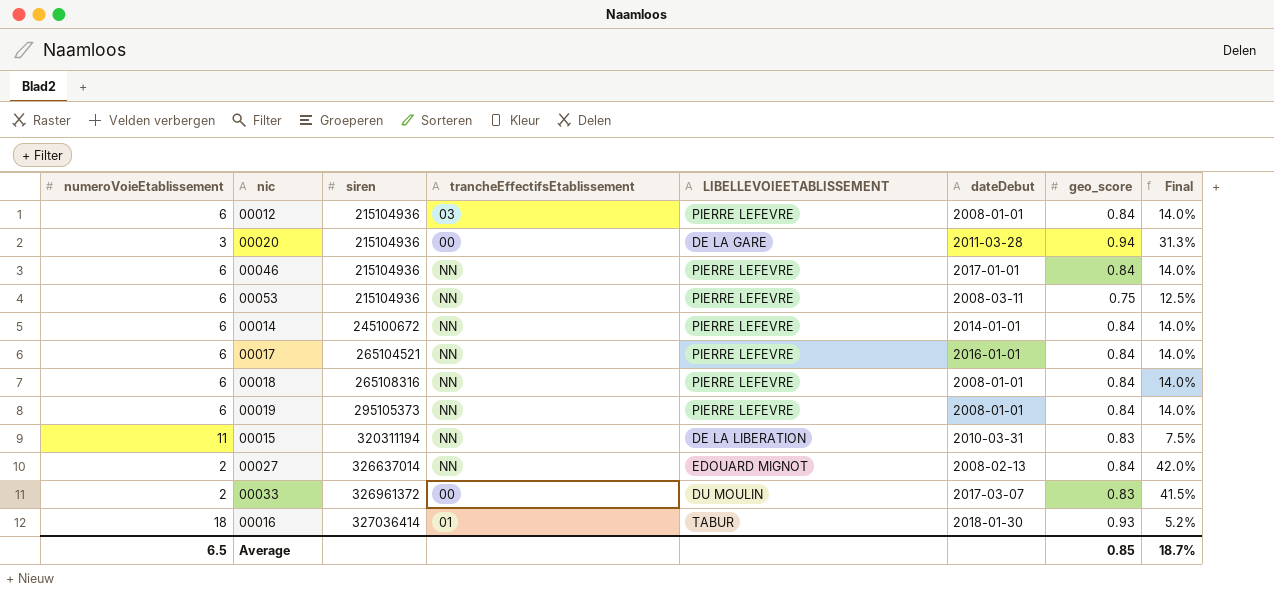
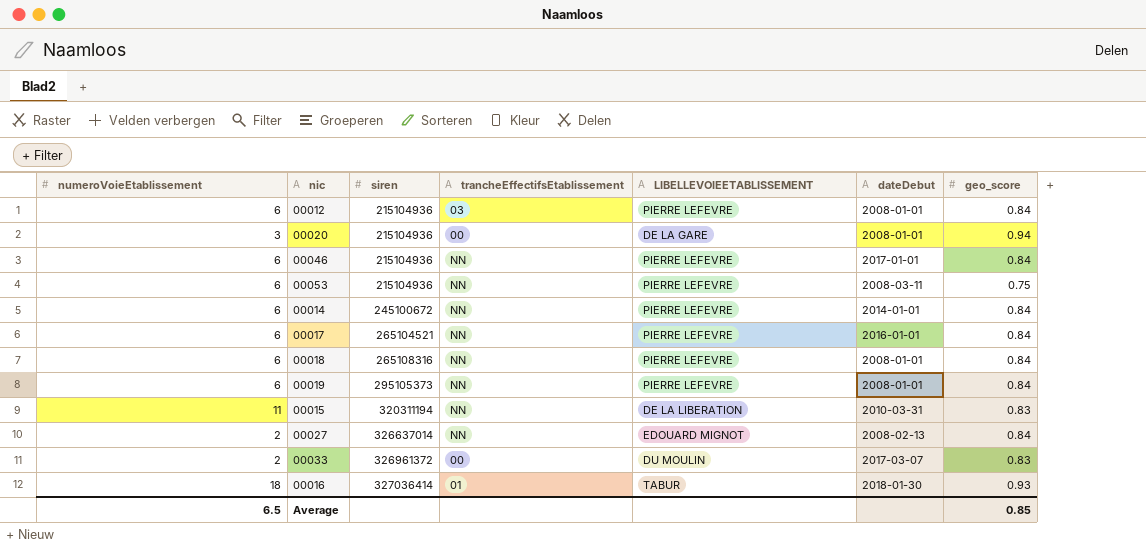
column Final | formula: [geo_score] / [numeroVoieEtablissement] -> none
00020 | dateDebut: 2011-03-28 -> 2008-01-01

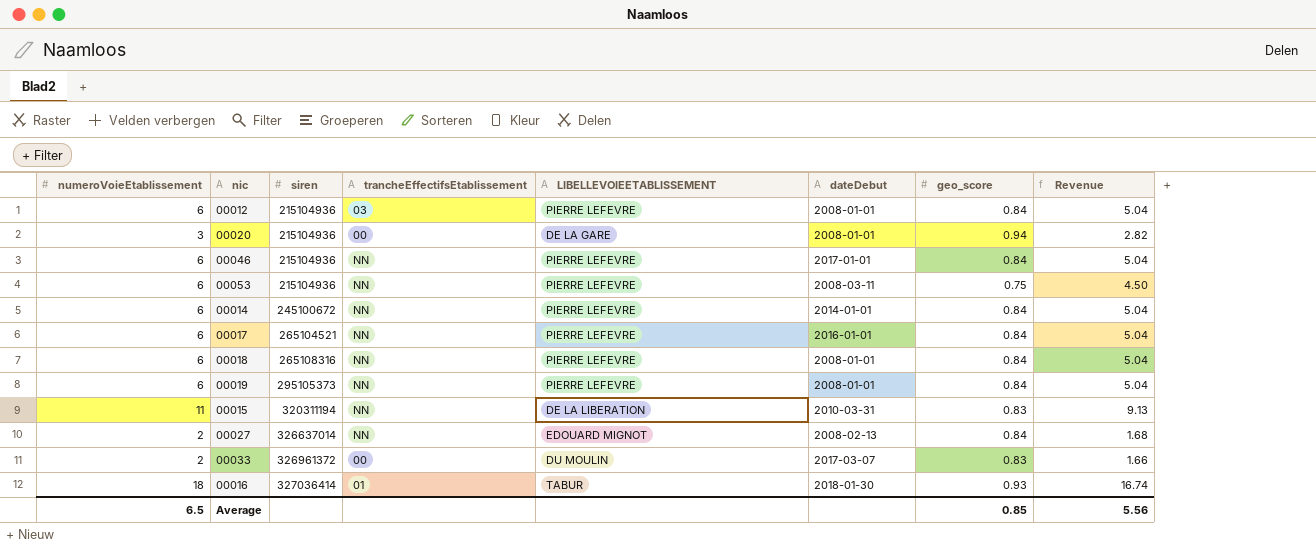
column Revenue | formula: none -> [numeroVoieEtablissement] * [geo_score]

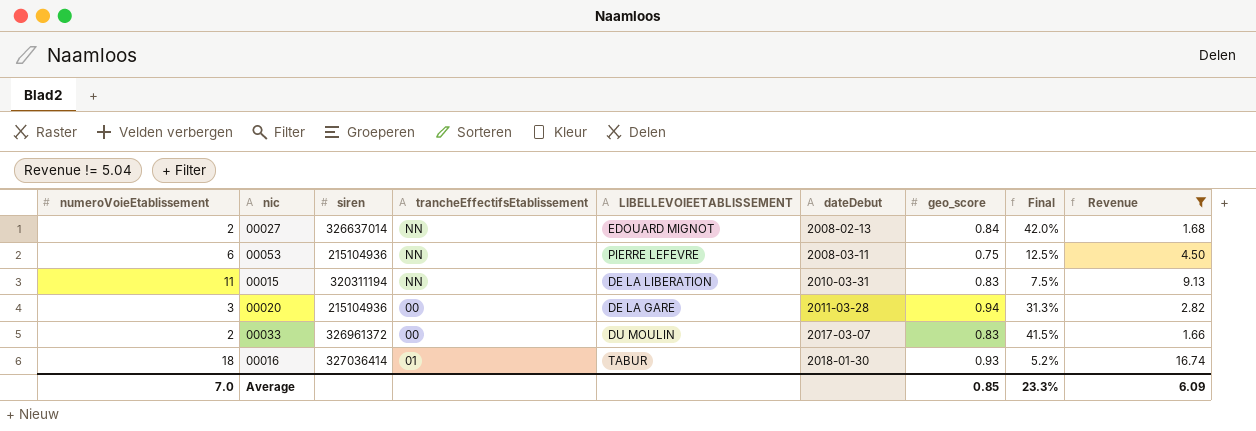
filter: none -> Revenue != 5.04
row order: siren ascending -> dateDebut ascending
column Final | formula: none -> [geo_score] / [numeroVoieEtablissement]
00020 | dateDebut: 2008-01-01 -> 2011-03-28
Average | numeroVoieEtablissement: 6.5 -> 7.0
Average | Revenue: 5.56 -> 6.09

